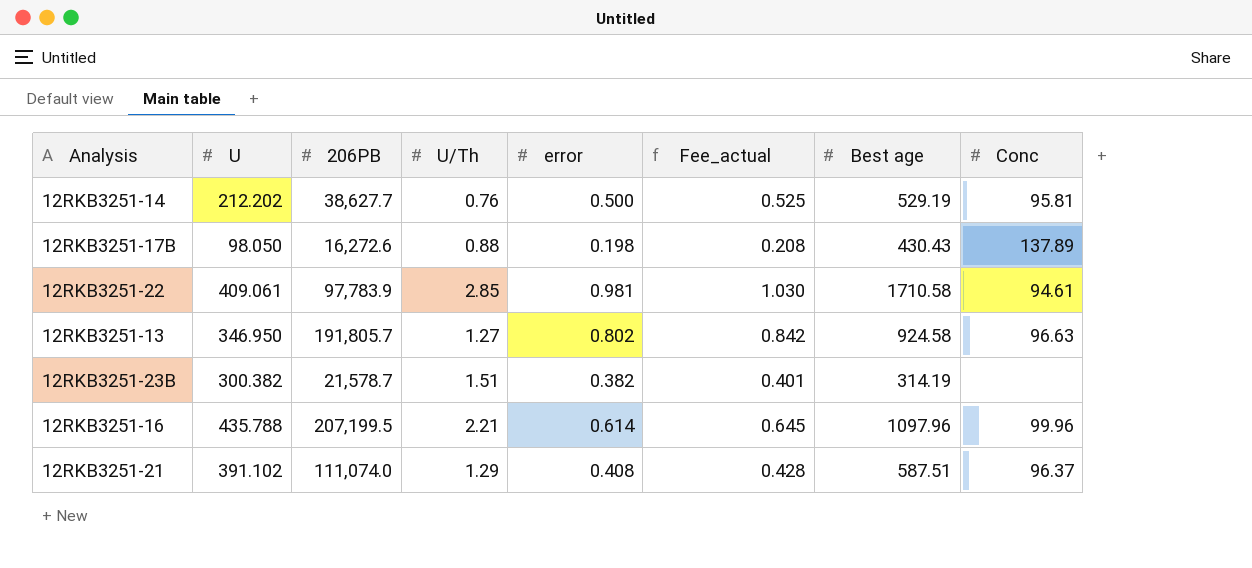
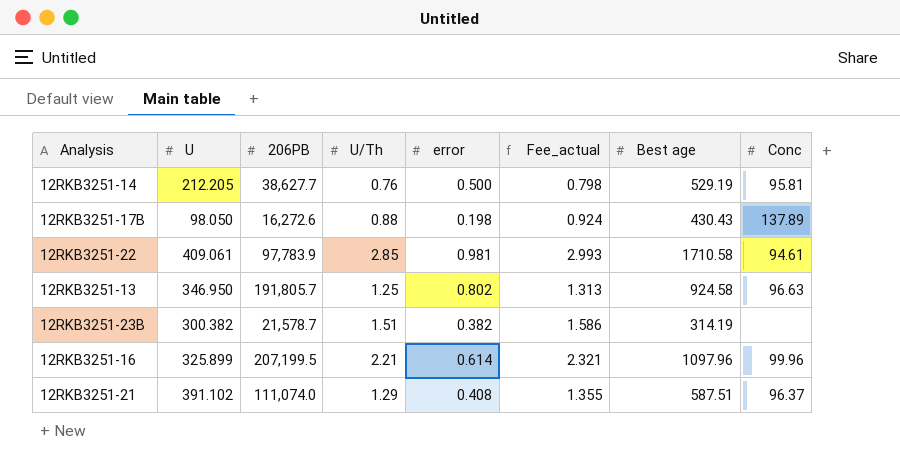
column Fee_actual | formula: [error] * 1.05 -> [U/Th] * 1.05
12RKB3251-14 | U: 212.202 -> 212.205
12RKB3251-13 | U/Th: 1.27 -> 1.25
12RKB3251-16 | U: 435.788 -> 325.899

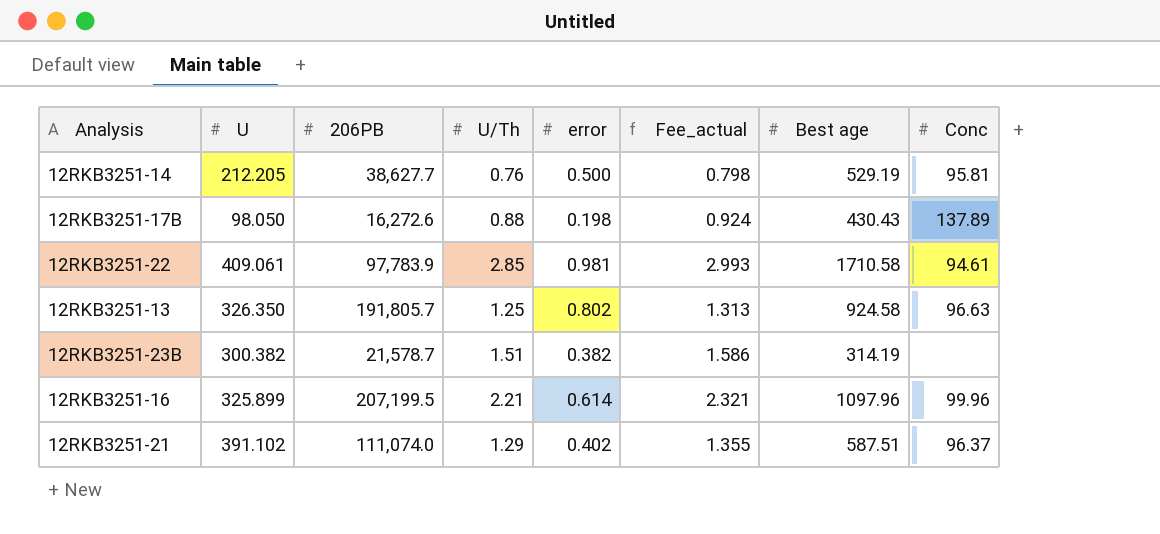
12RKB3251-13 | U: 346.950 -> 326.350
12RKB3251-21 | error: 0.408 -> 0.402

